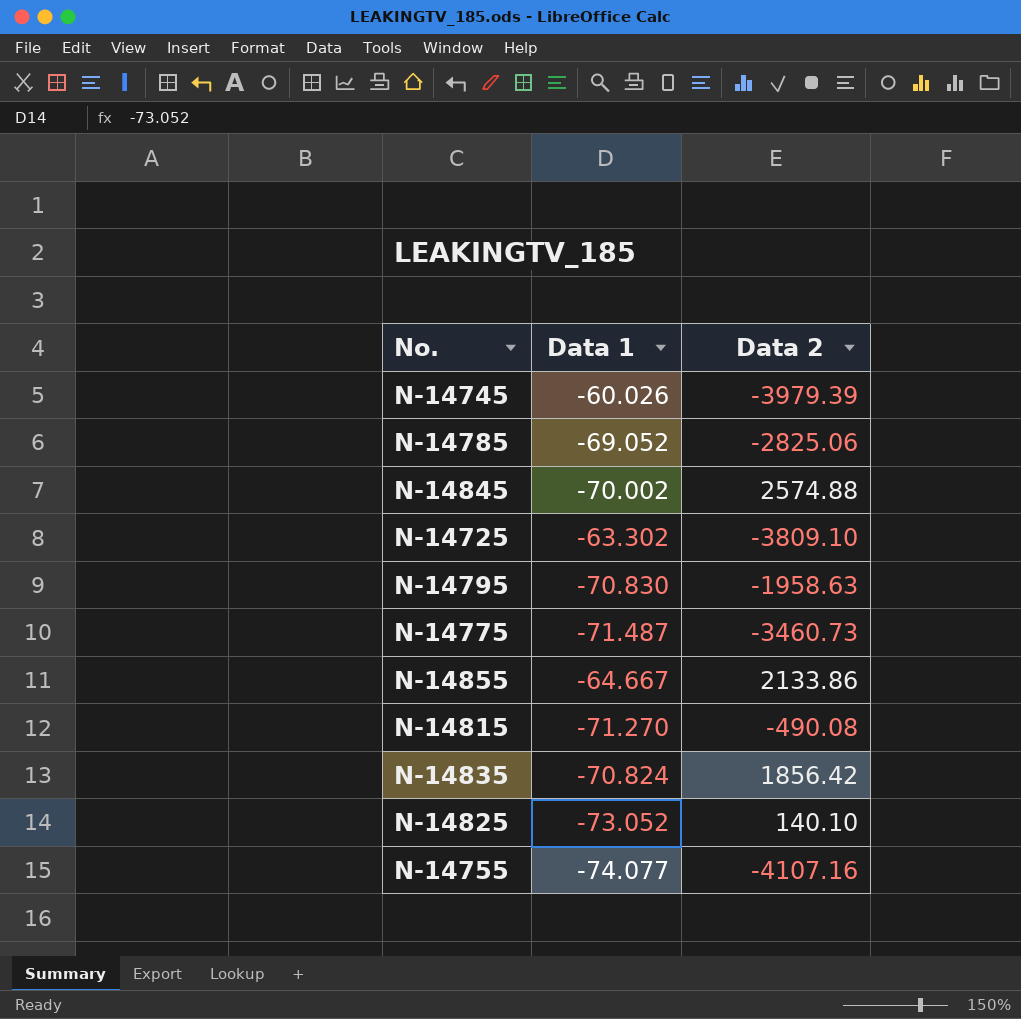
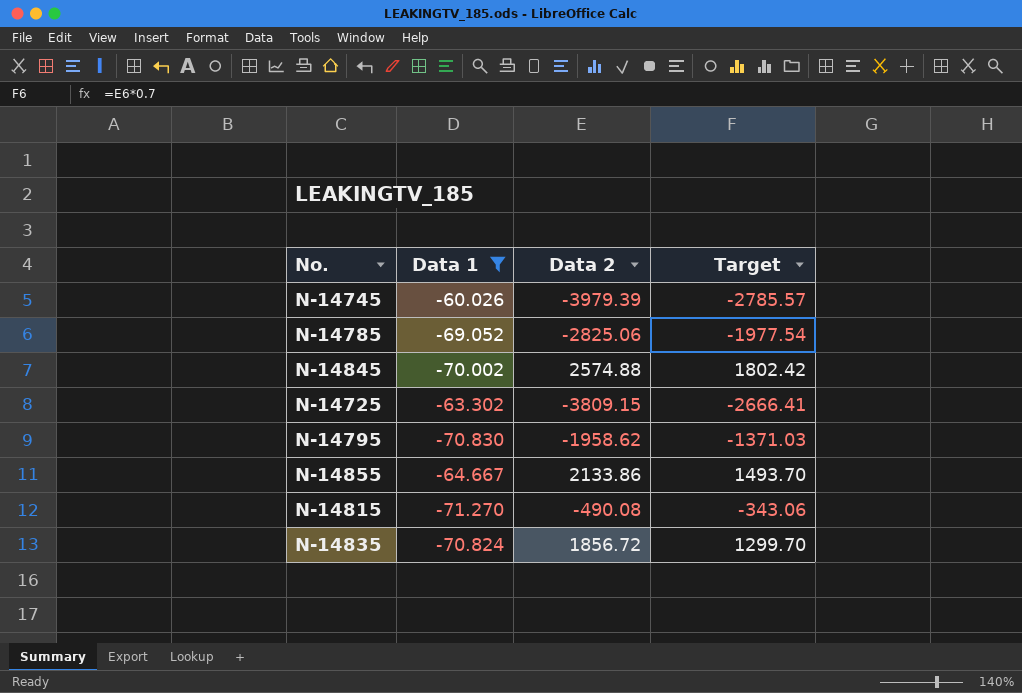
filter: none -> Data 1 >= -71.270
column Target | formula: none -> [Data 2] * 0.7
N-14725 | Data 2: -3809.10 -> -3809.15
N-14795 | Data 2: -1958.63 -> -1958.62
N-14835 | Data 2: 1856.42 -> 1856.72

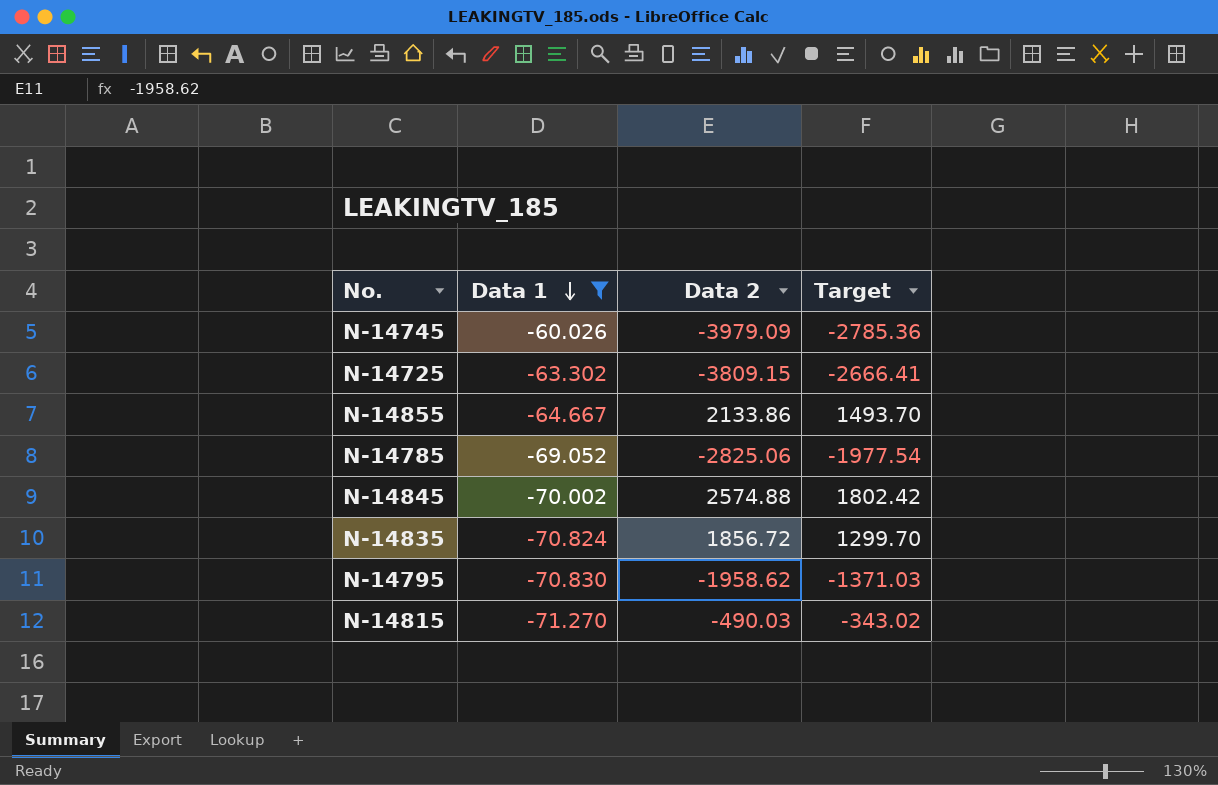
row order: none -> Data 1 descending
N-14745 | Data 2: -3979.39 -> -3979.09
N-14745 | Target: -2785.57 -> -2785.36
N-14815 | Data 2: -490.08 -> -490.03
N-14815 | Target: -343.06 -> -343.02

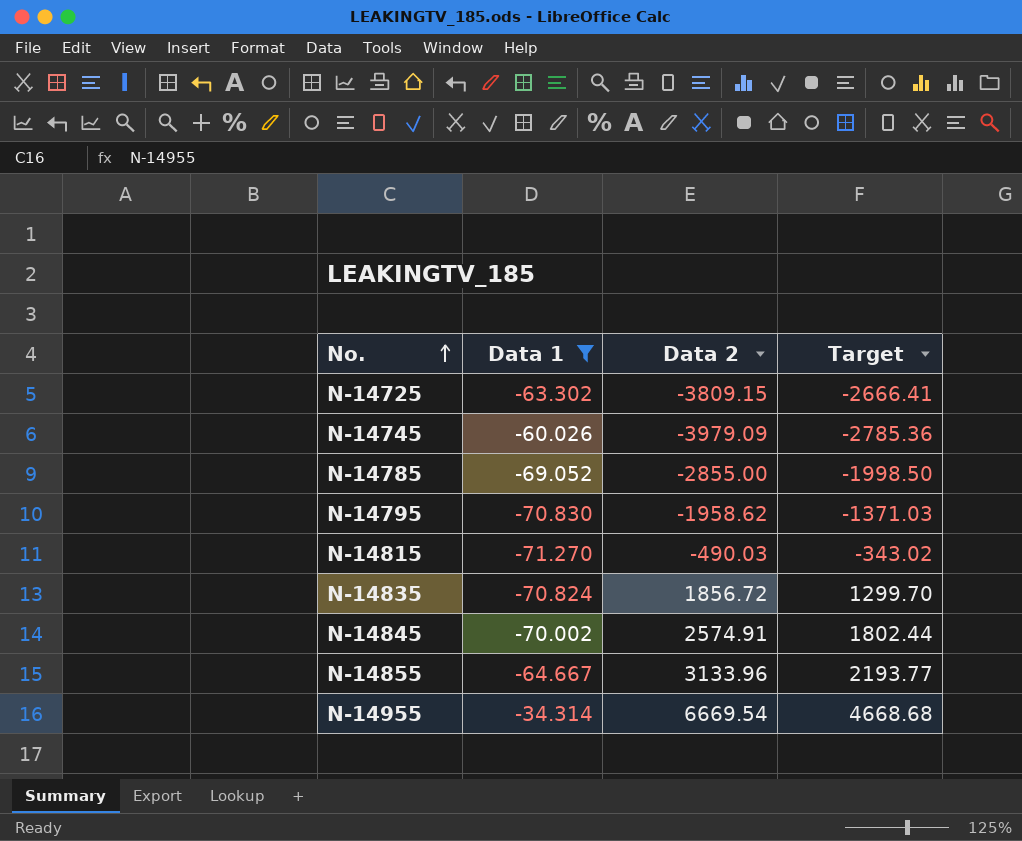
row order: Data 1 descending -> No. ascending
N-14785 | Data 2: -2825.06 -> -2855.00
N-14785 | Target: -1977.54 -> -1998.50
N-14845 | Data 2: 2574.88 -> 2574.91
N-14845 | Target: 1802.42 -> 1802.44
N-14855 | Data 2: 2133.86 -> 3133.96
N-14855 | Target: 1493.70 -> 2193.77
row N-14955: none -> -34.314 | 6669.54 | 4668.68

